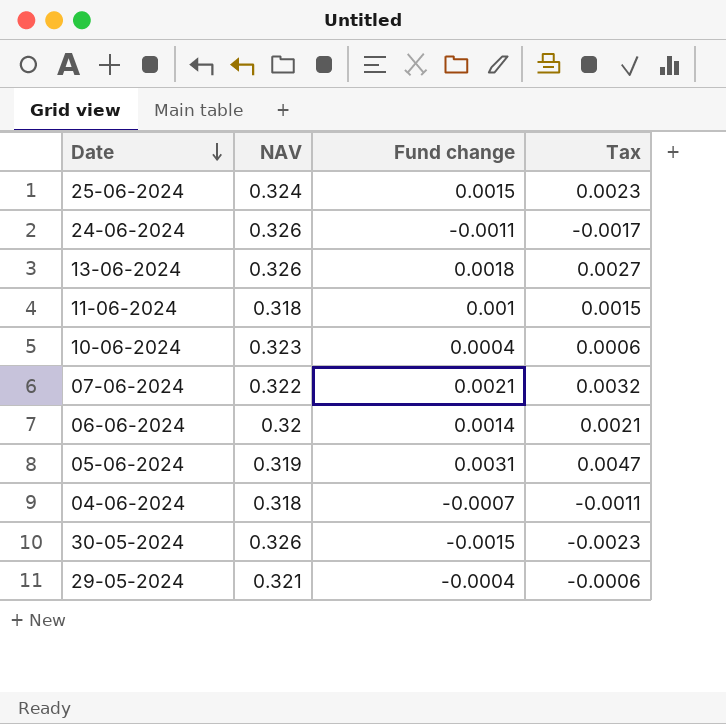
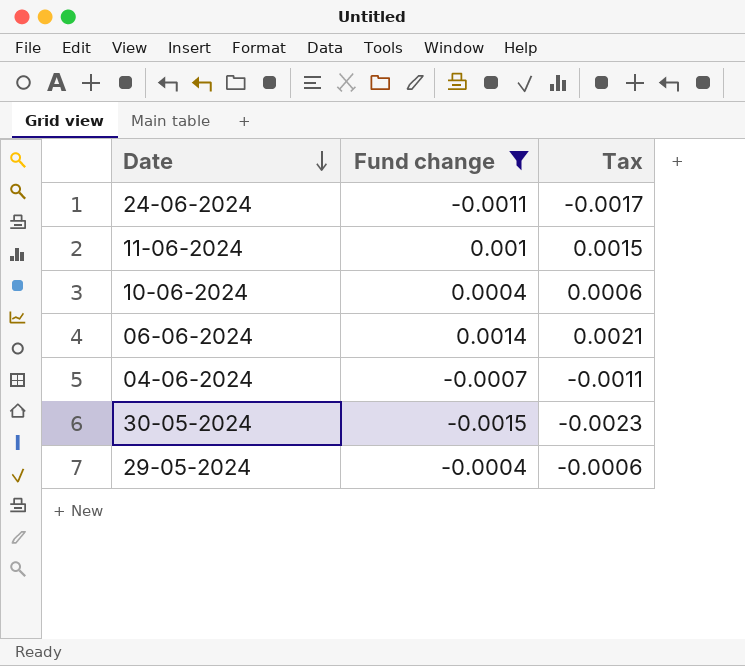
filter: none -> Fund change <= 0.0014
column NAV | position: 2 -> none

